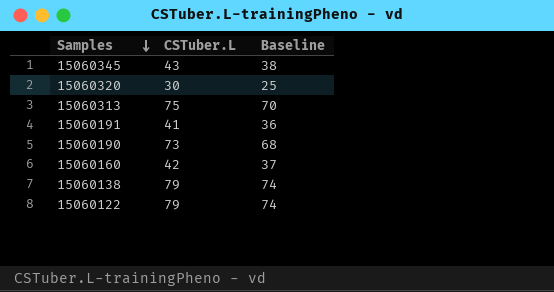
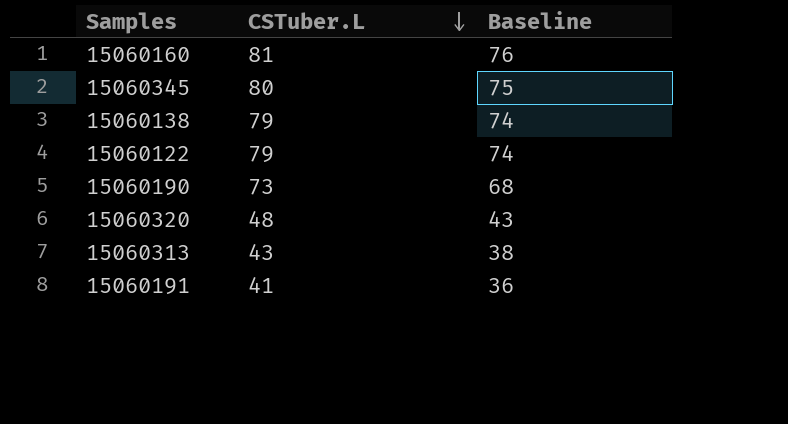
row order: Samples descending -> CSTuber.L descending
15060160 | CSTuber.L: 42 -> 81
15060160 | Baseline: 37 -> 76
15060345 | CSTuber.L: 43 -> 80
15060345 | Baseline: 38 -> 75
15060320 | CSTuber.L: 30 -> 48
15060320 | Baseline: 25 -> 43
15060313 | CSTuber.L: 75 -> 43
15060313 | Baseline: 70 -> 38

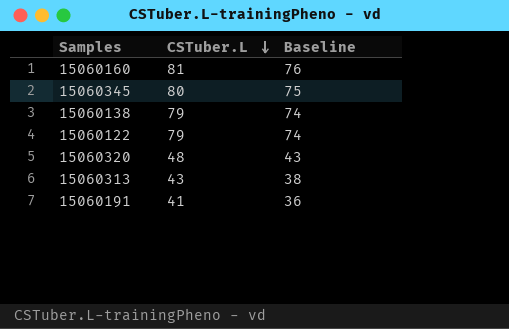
row 15060190: 73 | 68 -> none

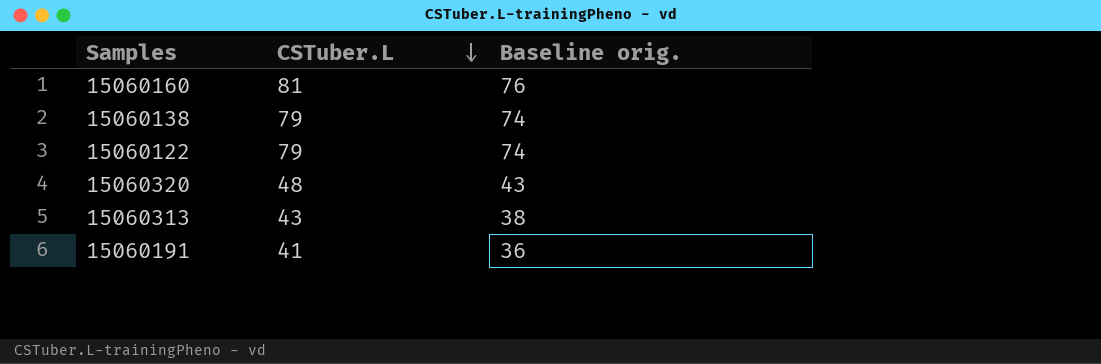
column name: Baseline -> Baseline orig.
row 15060345: 80 | 75 -> none

